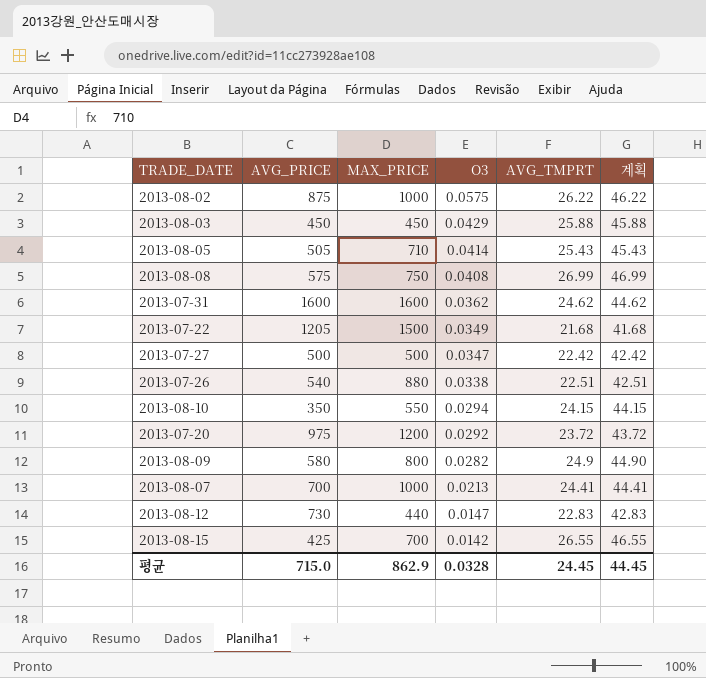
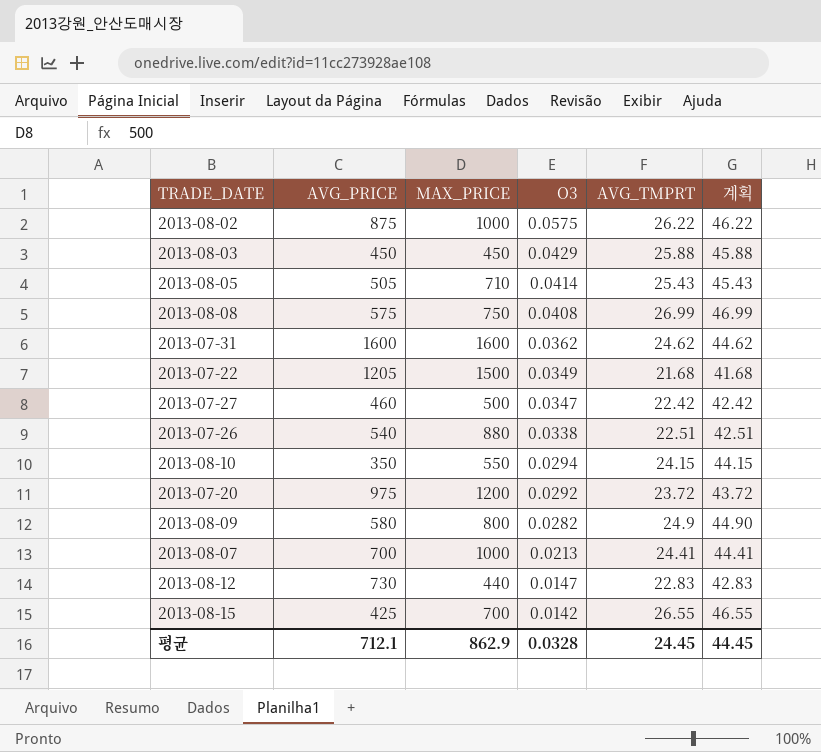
2013-07-27 | AVG_PRICE: 500 -> 460
평균 | AVG_PRICE: 715.0 -> 712.1

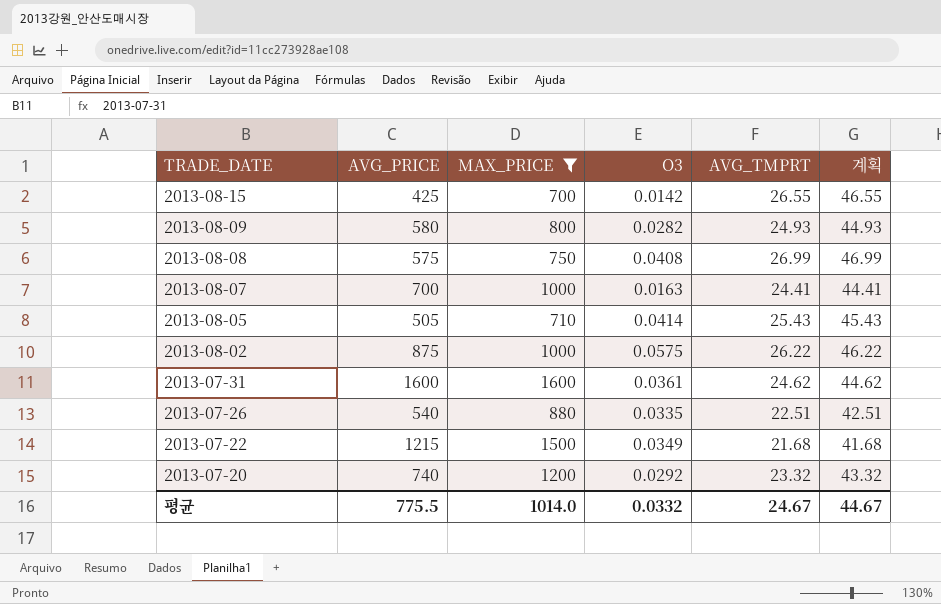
filter: none -> MAX_PRICE >= 700
row order: O3 descending -> TRADE_DATE descending
2013-08-09 | AVG_TMPRT: 24.9 -> 24.93
2013-08-09 | 계획: 44.90 -> 44.93
2013-08-07 | O3: 0.0213 -> 0.0163
2013-07-31 | O3: 0.0362 -> 0.0361
2013-07-26 | O3: 0.0338 -> 0.0335
2013-07-22 | AVG_PRICE: 1205 -> 1215
2013-07-20 | AVG_PRICE: 975 -> 740
2013-07-20 | AVG_TMPRT: 23.72 -> 23.32
2013-07-20 | 계획: 43.72 -> 43.32
평균 | AVG_PRICE: 712.1 -> 775.5
평균 | MAX_PRICE: 862.9 -> 1014.0
평균 | O3: 0.0328 -> 0.0332
평균 | AVG_TMPRT: 24.45 -> 24.67
평균 | 계획: 44.45 -> 44.67

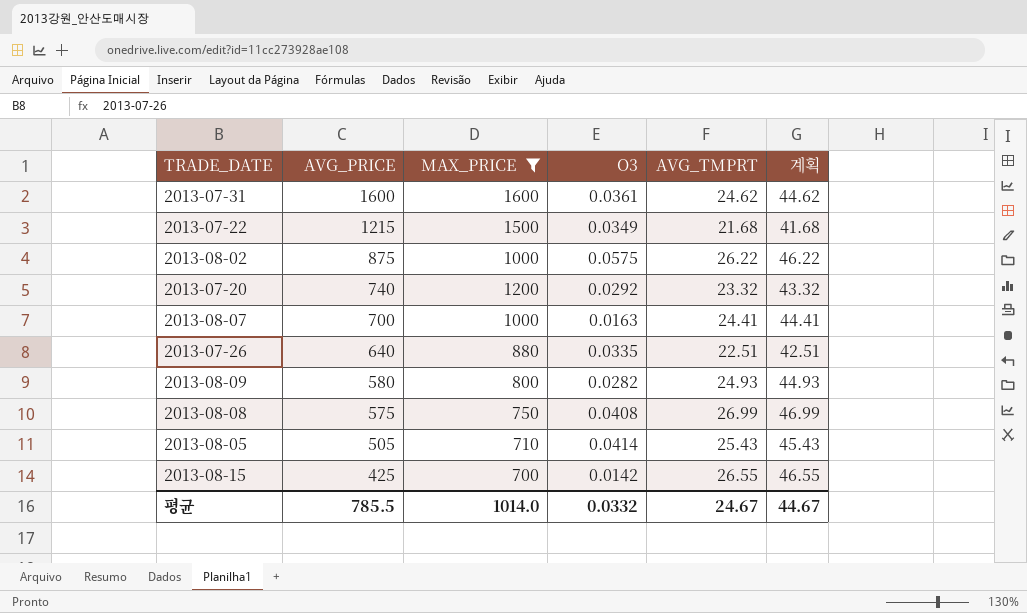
row order: TRADE_DATE descending -> AVG_PRICE descending
2013-07-26 | AVG_PRICE: 540 -> 640
평균 | AVG_PRICE: 775.5 -> 785.5

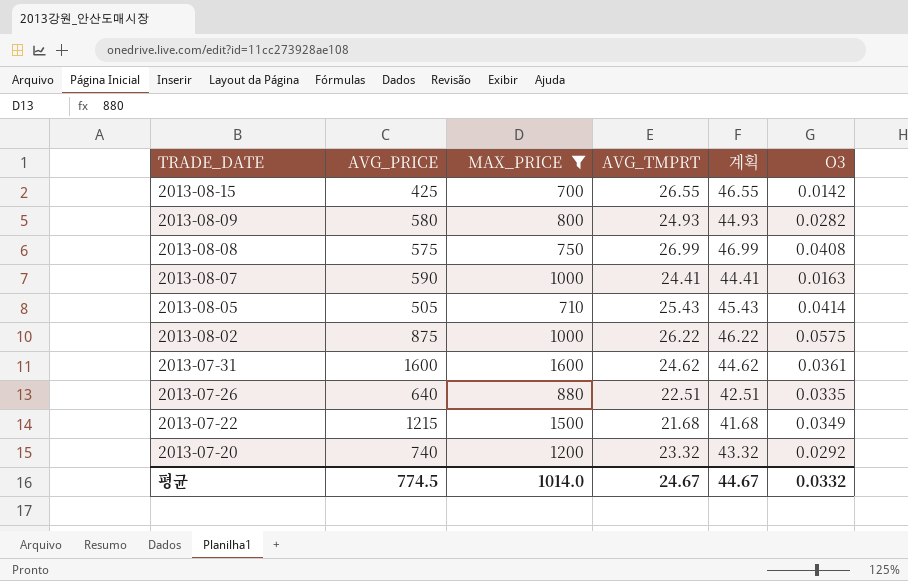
row order: AVG_PRICE descending -> TRADE_DATE descending
column O3 | position: 4 -> 6
2013-08-07 | AVG_PRICE: 700 -> 590
평균 | AVG_PRICE: 785.5 -> 774.5

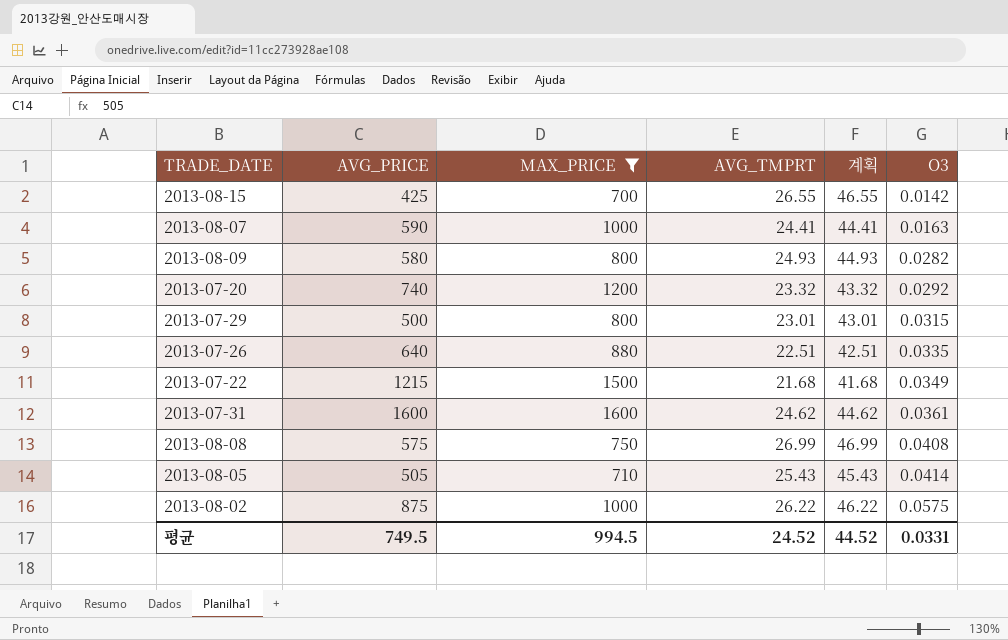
row order: TRADE_DATE descending -> O3 ascending
row 2013-07-29: none -> 500 | 800 | 23.01 | 43.01 | 0.0315
평균 | AVG_PRICE: 774.5 -> 749.5
평균 | MAX_PRICE: 1014.0 -> 994.5
평균 | AVG_TMPRT: 24.67 -> 24.52
평균 | 계획: 44.67 -> 44.52
평균 | O3: 0.0332 -> 0.0331

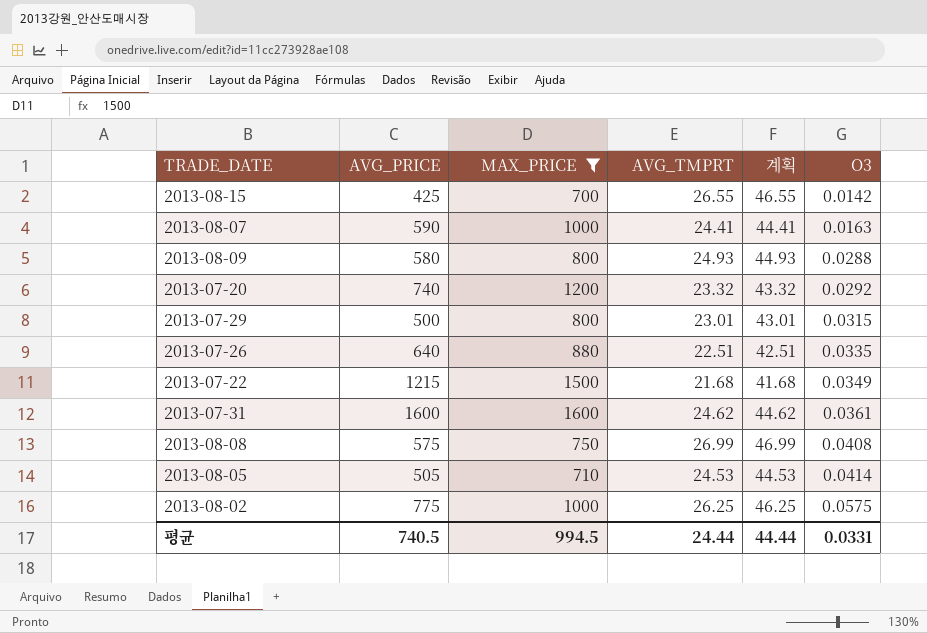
2013-08-09 | O3: 0.0282 -> 0.0288
2013-08-05 | AVG_TMPRT: 25.43 -> 24.53
2013-08-05 | 계획: 45.43 -> 44.53
2013-08-02 | AVG_PRICE: 875 -> 775
2013-08-02 | AVG_TMPRT: 26.22 -> 26.25
2013-08-02 | 계획: 46.22 -> 46.25
평균 | AVG_PRICE: 749.5 -> 740.5
평균 | AVG_TMPRT: 24.52 -> 24.44
평균 | 계획: 44.52 -> 44.44

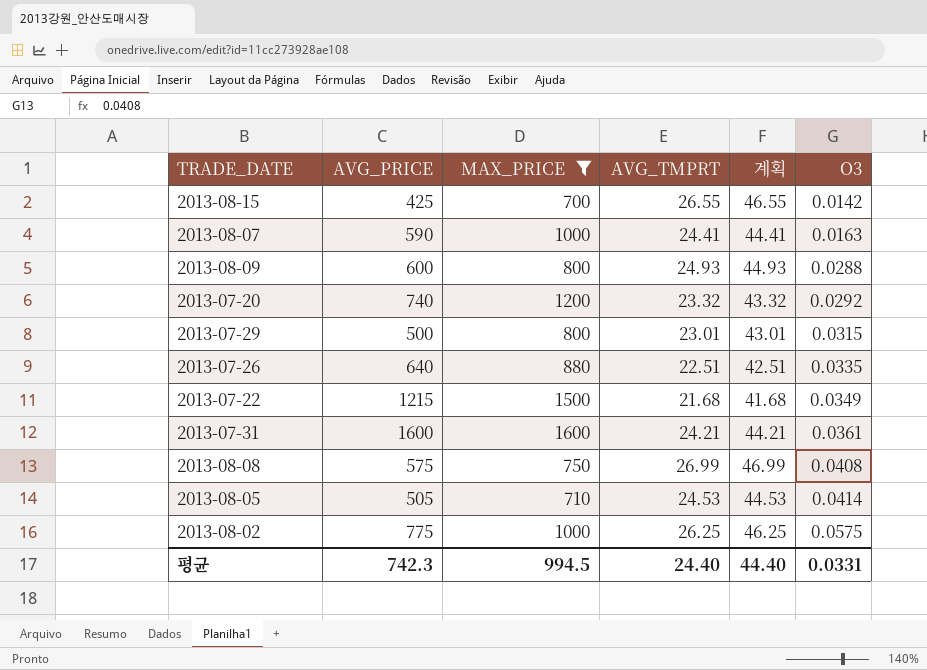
2013-08-09 | AVG_PRICE: 580 -> 600
2013-07-31 | AVG_TMPRT: 24.62 -> 24.21
2013-07-31 | 계획: 44.62 -> 44.21
평균 | AVG_PRICE: 740.5 -> 742.3
평균 | AVG_TMPRT: 24.44 -> 24.40
평균 | 계획: 44.44 -> 44.40

